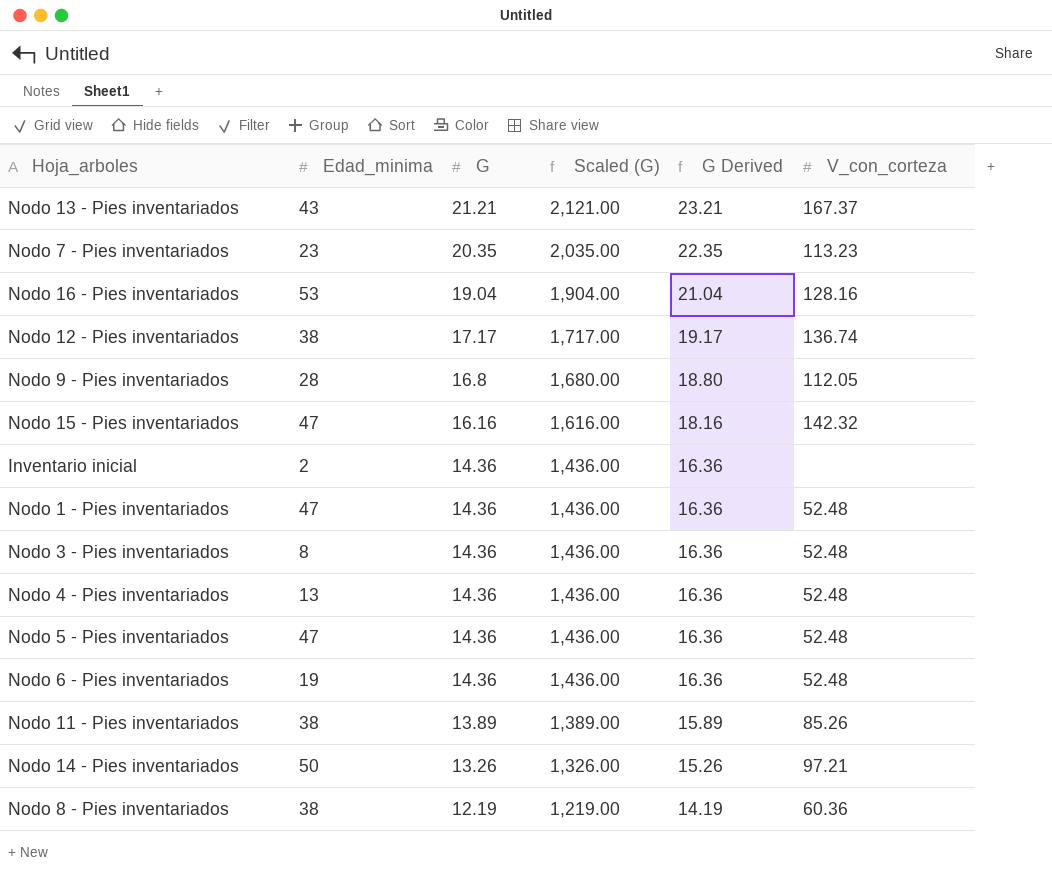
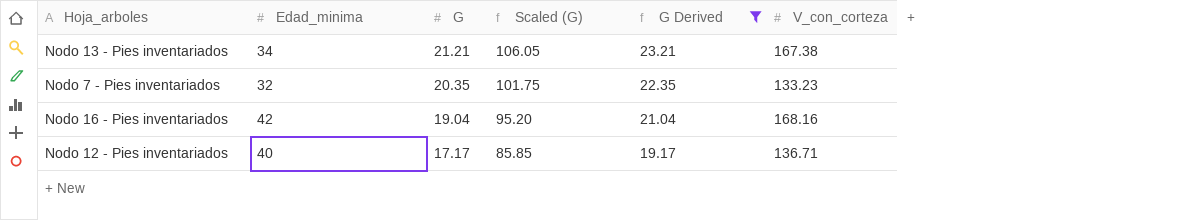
filter: none -> G Derived >= 19.17
column Scaled (G) | formula: [G] * 100 -> [G] * 5
Nodo 13 - Pies inventariados | Edad_minima: 43 -> 34
Nodo 13 - Pies inventariados | V_con_corteza: 167.37 -> 167.38
Nodo 7 - Pies inventariados | Edad_minima: 23 -> 32
Nodo 7 - Pies inventariados | V_con_corteza: 113.23 -> 133.23
Nodo 16 - Pies inventariados | Edad_minima: 53 -> 42
Nodo 16 - Pies inventariados | V_con_corteza: 128.16 -> 168.16
Nodo 12 - Pies inventariados | Edad_minima: 38 -> 40
Nodo 12 - Pies inventariados | V_con_corteza: 136.74 -> 136.71

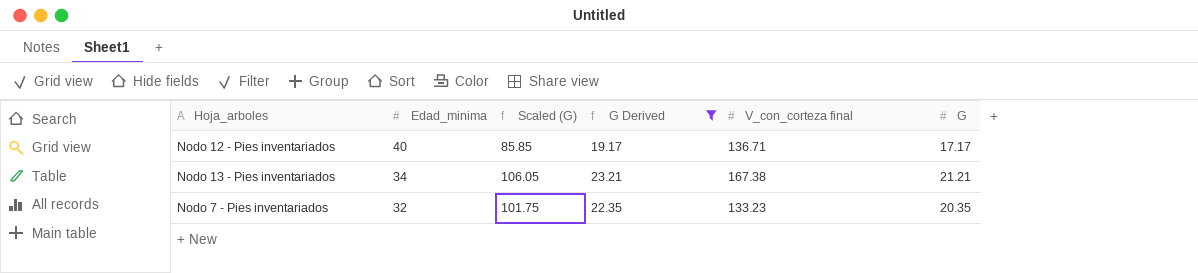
row order: G descending -> Edad_minima descending
column name: V_con_corteza -> V_con_corteza final
column G | position: 3 -> 6
row Nodo 16 - Pies inventariados: 42 | 19.04 | 95.20 | 21.04 | 168.16 -> none

